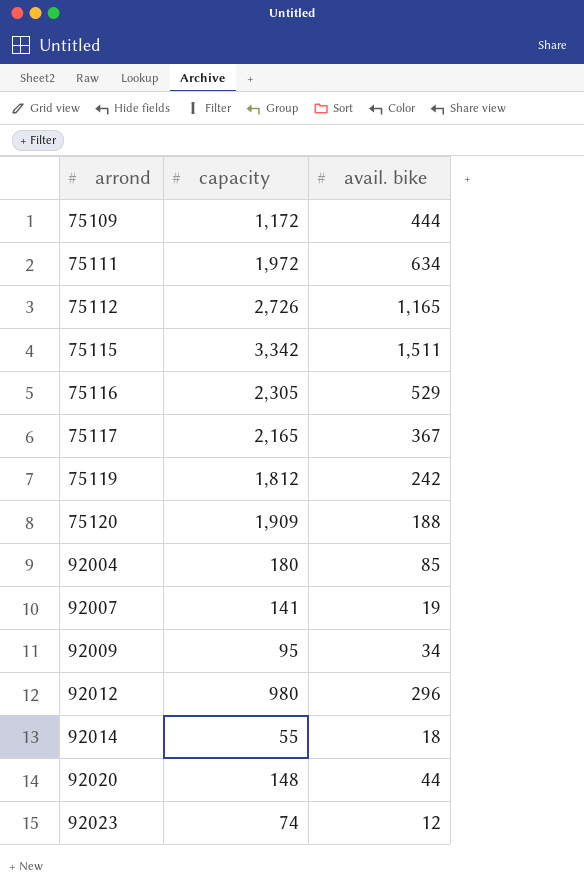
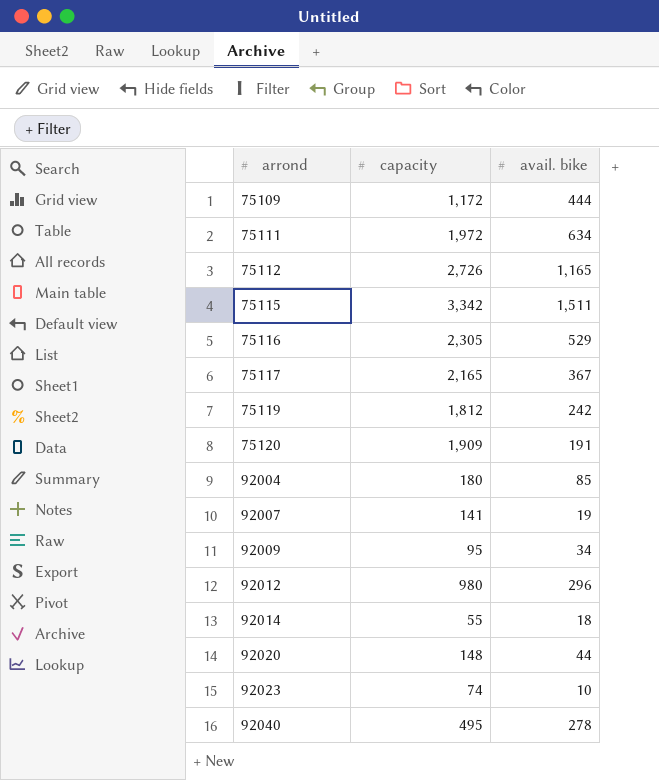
75120 | avail. bike: 188 -> 191
92023 | avail. bike: 12 -> 10
row 92040: none -> 495 | 278

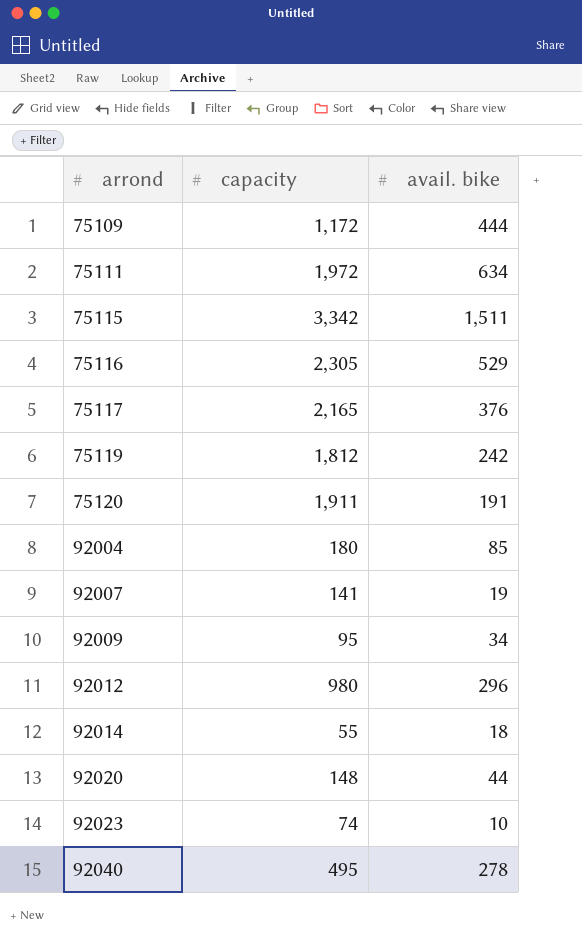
row 75112: 2,726 | 1,165 -> none
75117 | avail. bike: 367 -> 376
75120 | capacity: 1,909 -> 1,911

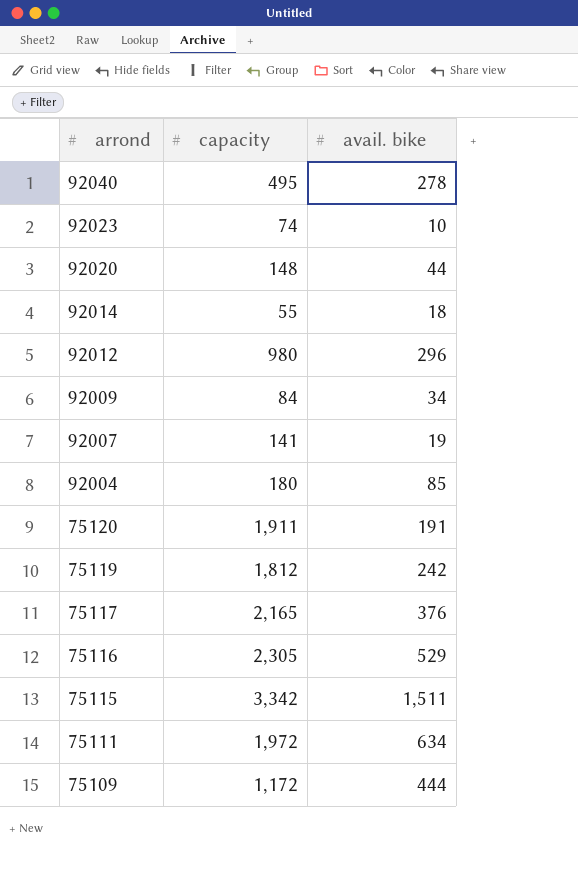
row order: arrond ascending -> arrond descending
92009 | capacity: 95 -> 84

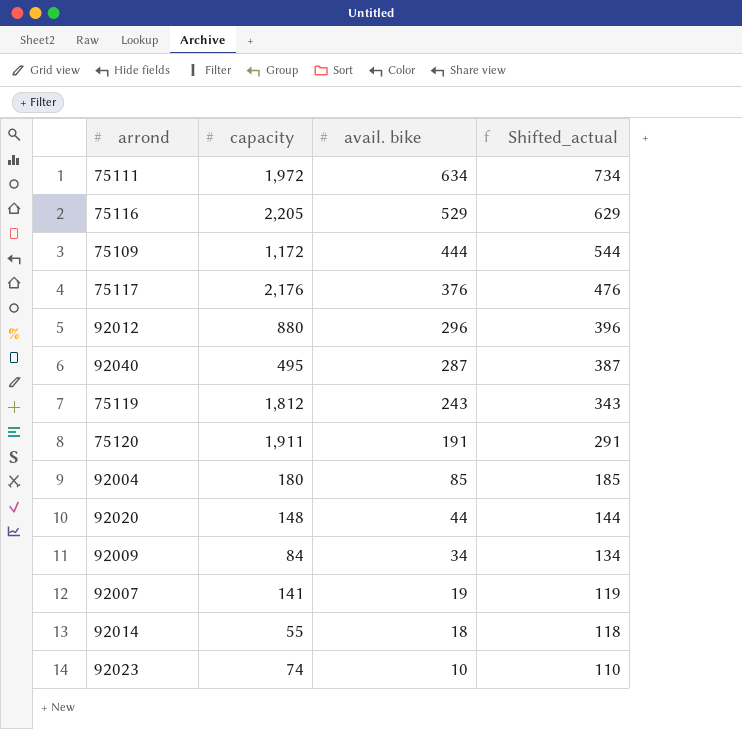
row order: arrond descending -> avail. bike descending
column Shifted_actual | formula: none -> [avail. bike] + 100
row 75115: 3,342 | 1,511 -> none
75116 | capacity: 2,305 -> 2,205
75117 | capacity: 2,165 -> 2,176
92012 | capacity: 980 -> 880
92040 | avail. bike: 278 -> 287
75119 | avail. bike: 242 -> 243

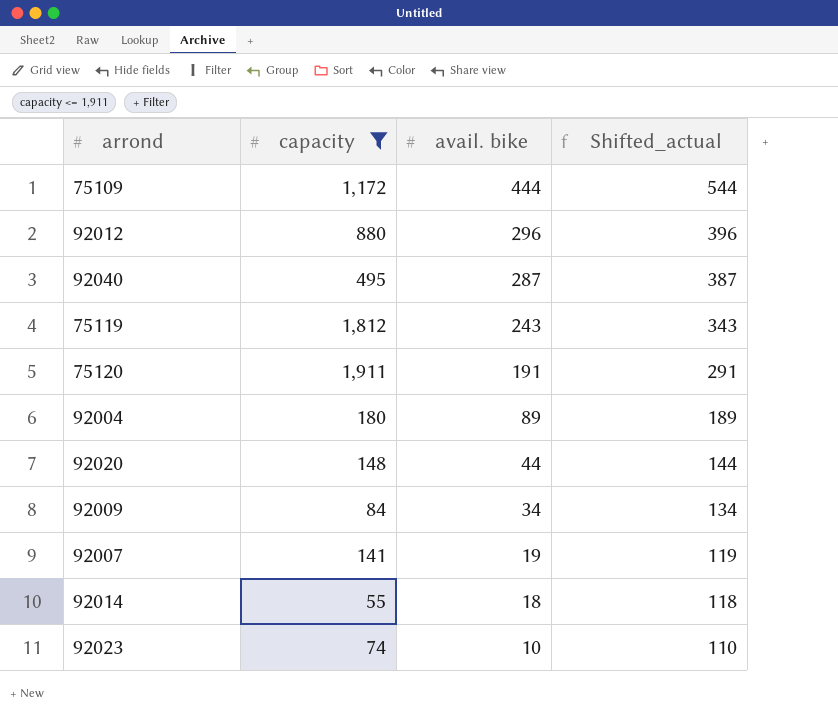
filter: none -> capacity <= 1,911
92004 | avail. bike: 85 -> 89
92004 | Shifted_actual: 185 -> 189

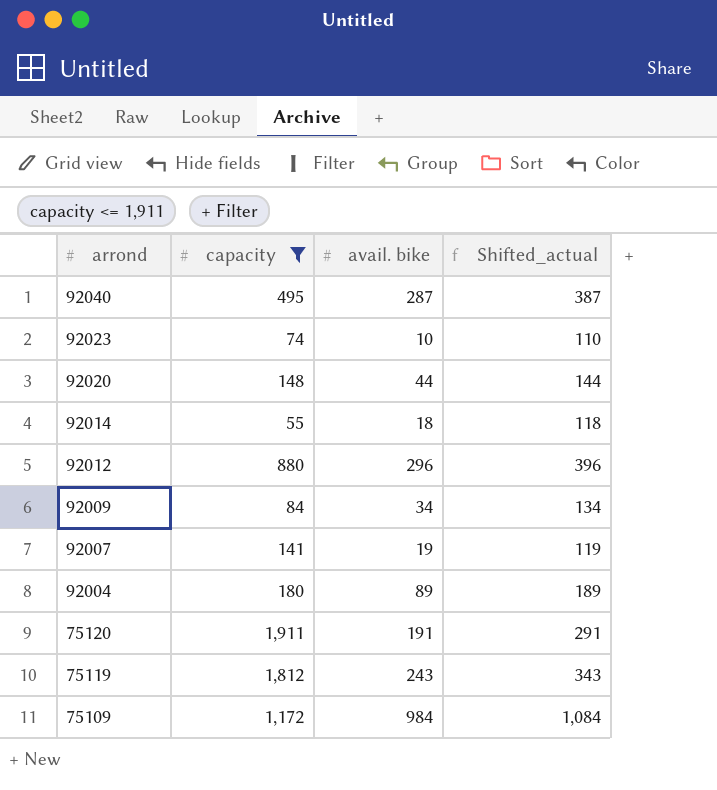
row order: avail. bike descending -> arrond descending
75109 | avail. bike: 444 -> 984
75109 | Shifted_actual: 544 -> 1,084

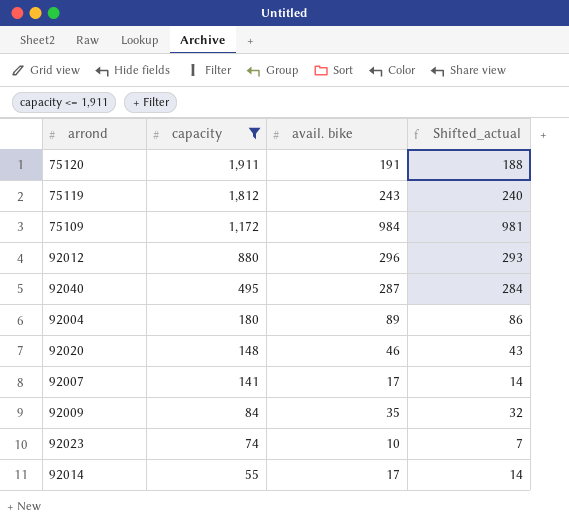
row order: arrond descending -> capacity descending
column Shifted_actual | formula: [avail. bike] + 100 -> [avail. bike] - 3
92020 | avail. bike: 44 -> 46
92007 | avail. bike: 19 -> 17
92009 | avail. bike: 34 -> 35
92014 | avail. bike: 18 -> 17

